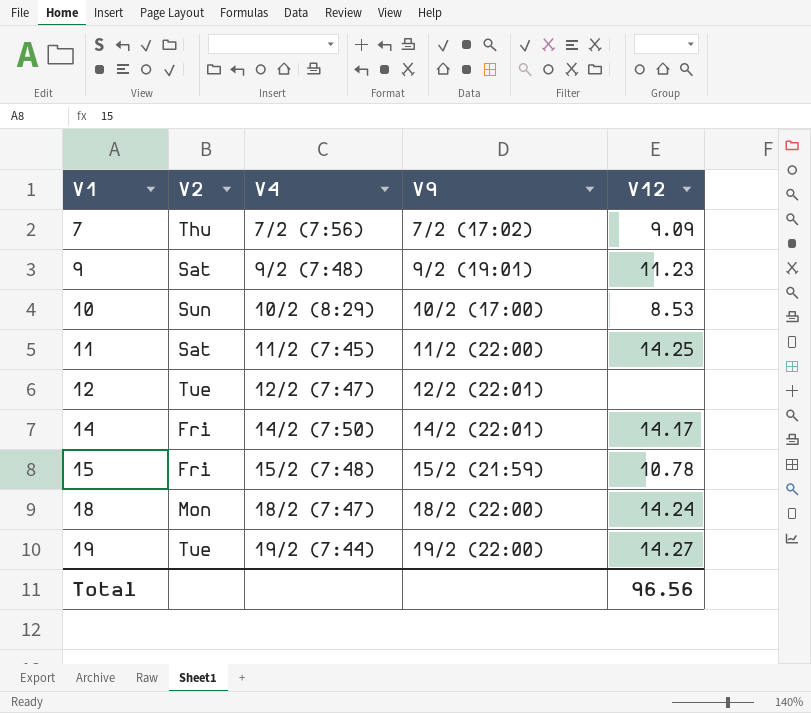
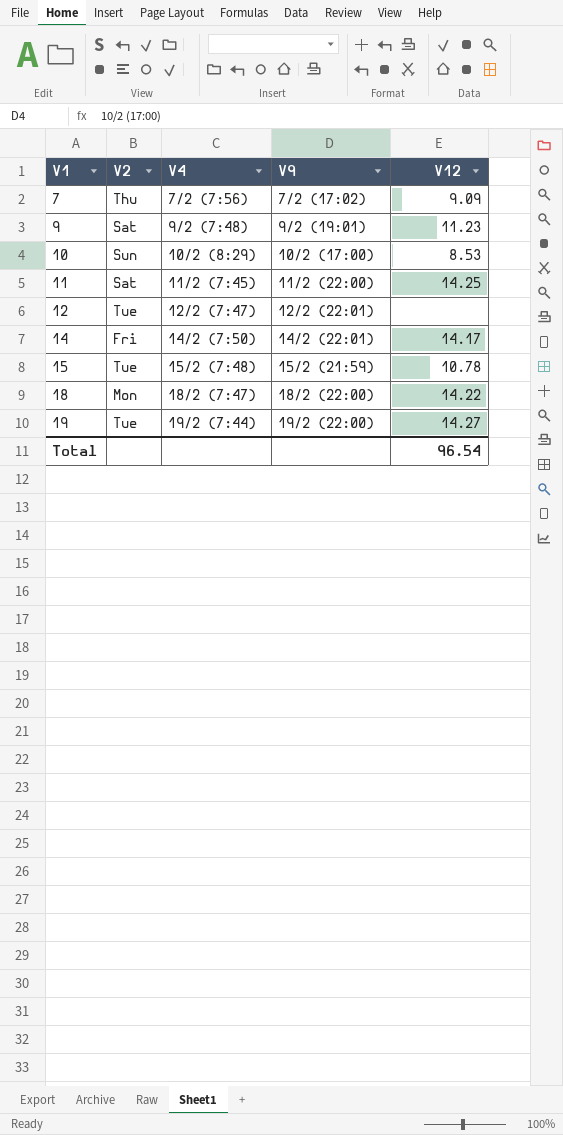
15 | V2: Fri -> Tue
18 | V12: 14.24 -> 14.22
Total | V12: 96.56 -> 96.54

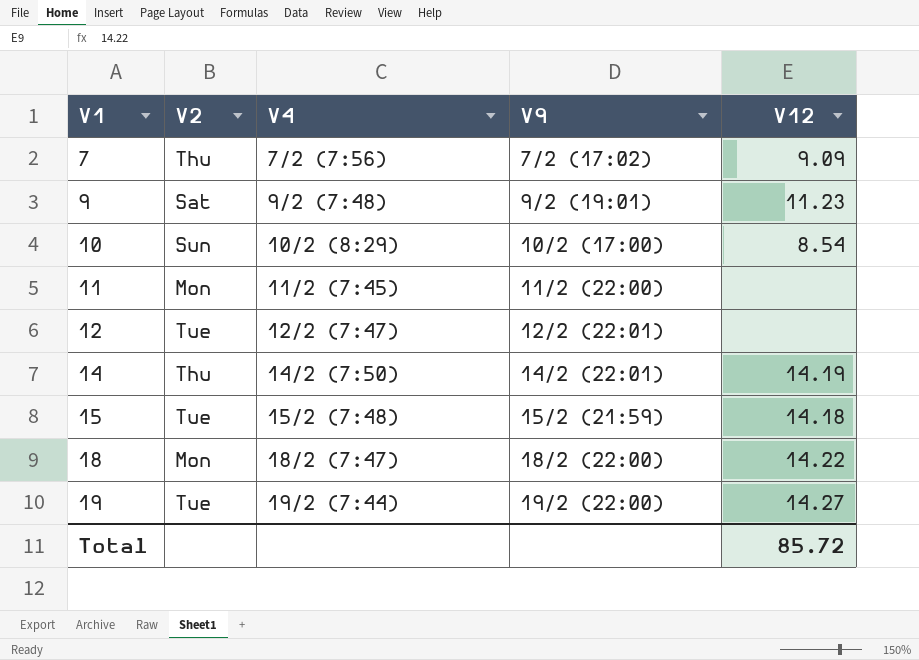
10 | V12: 8.53 -> 8.54
11 | V2: Sat -> Mon
11 | V12: 14.25 -> none
14 | V2: Fri -> Thu
14 | V12: 14.17 -> 14.19
15 | V12: 10.78 -> 14.18
Total | V12: 96.54 -> 85.72

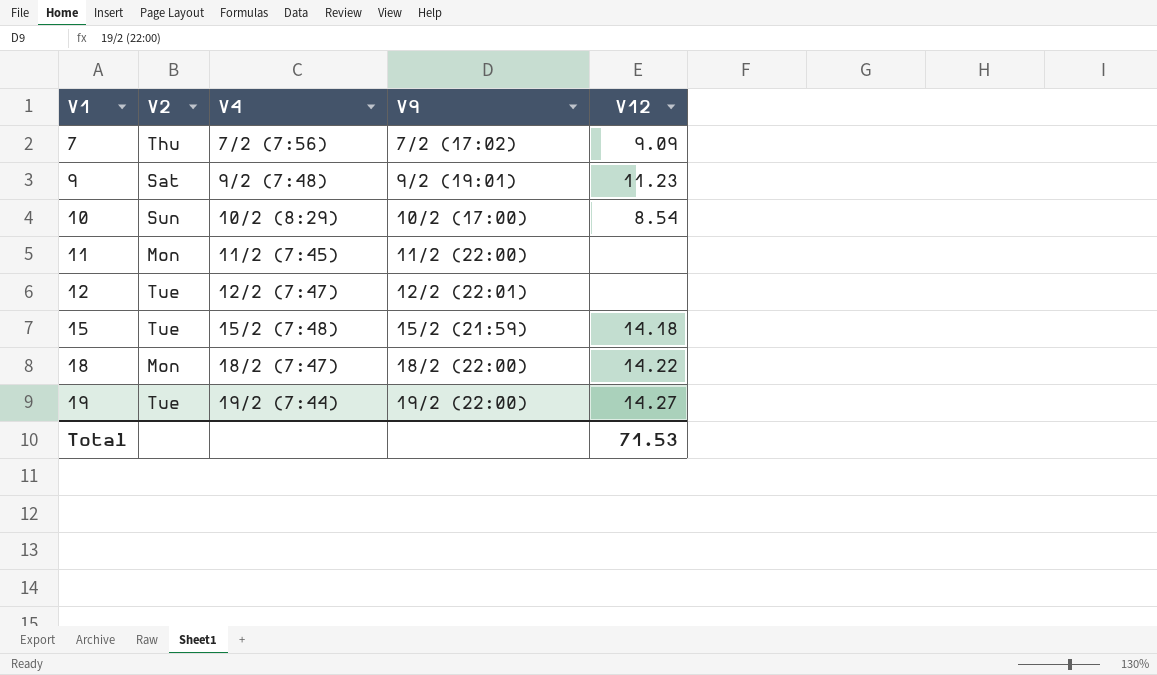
row 14: Thu | 14/2 (7:50) | 14/2 (22:01) | 14.19 -> none
Total | V12: 85.72 -> 71.53

